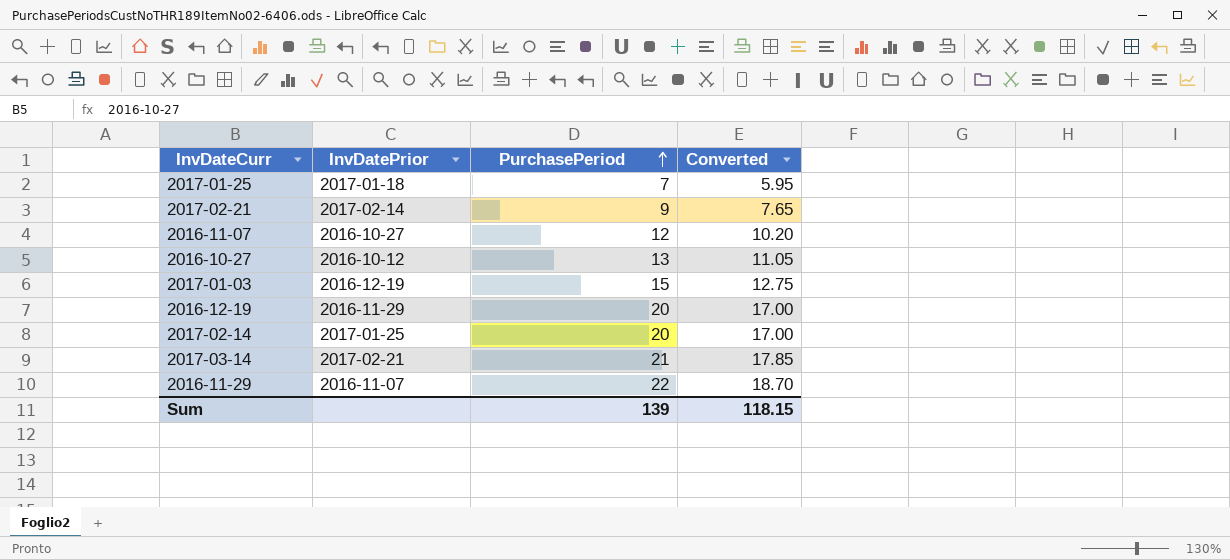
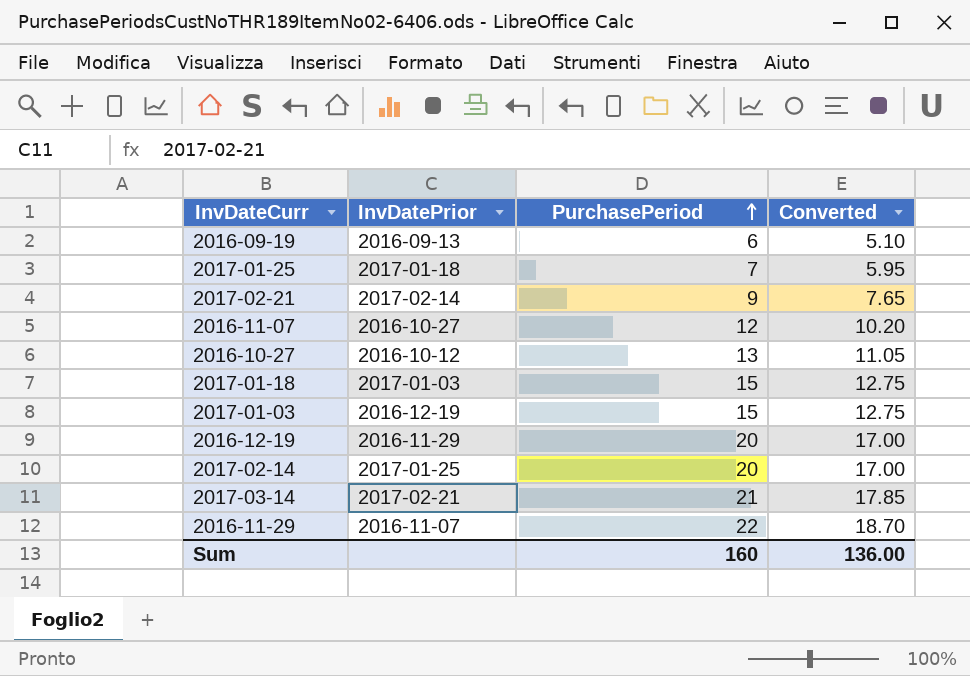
row 2016-09-19: none -> 2016-09-13 | 6 | 5.10
row 2017-01-18: none -> 2017-01-03 | 15 | 12.75
Sum | PurchasePeriod: 139 -> 160
Sum | Converted: 118.15 -> 136.00

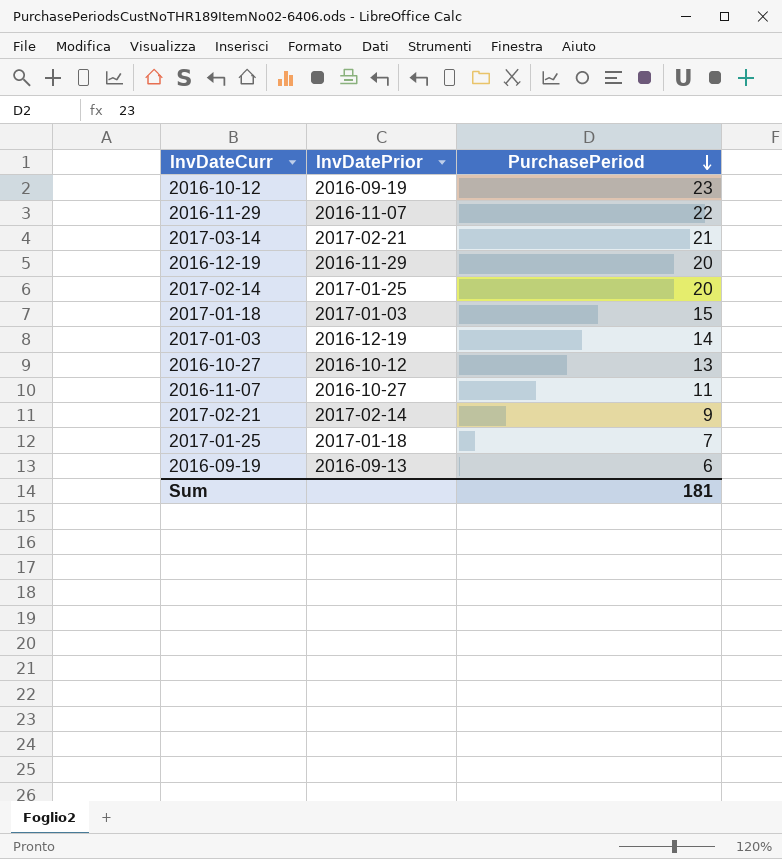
row order: PurchasePeriod ascending -> PurchasePeriod descending
column Converted | formula: [PurchasePeriod] * 0.85 -> none
row 2016-10-12: none -> 2016-09-19 | 23
2017-01-03 | PurchasePeriod: 15 -> 14
2016-11-07 | PurchasePeriod: 12 -> 11
Sum | PurchasePeriod: 160 -> 181

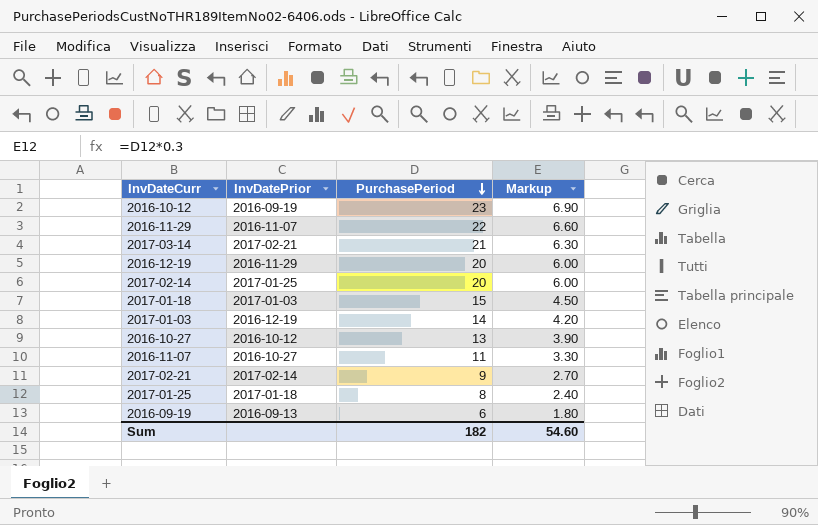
column Markup | formula: none -> [PurchasePeriod] * 0.3
2017-01-25 | PurchasePeriod: 7 -> 8
Sum | PurchasePeriod: 181 -> 182

